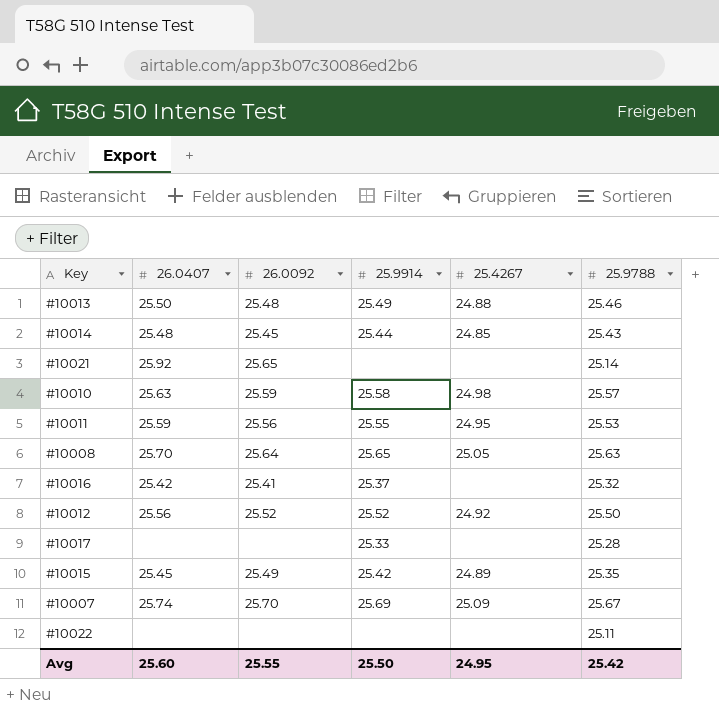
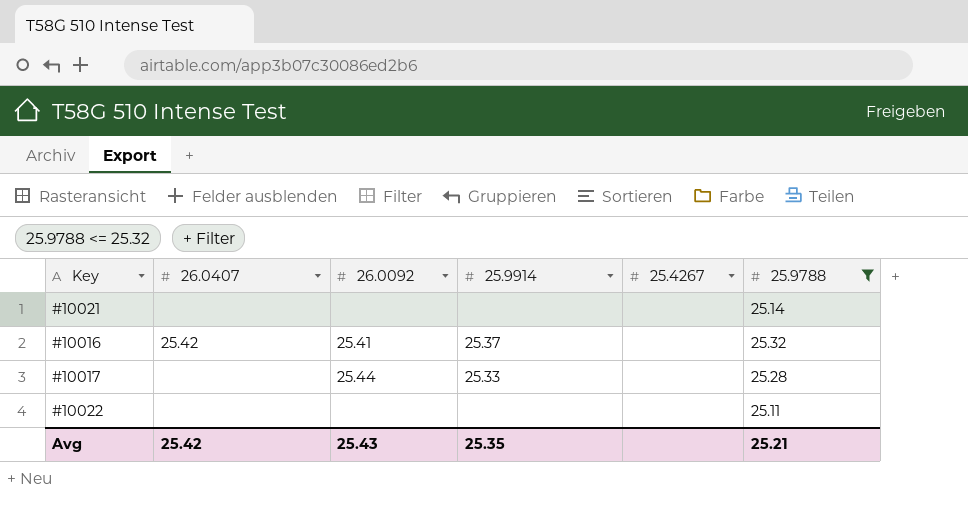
filter: none -> 25.9788 <= 25.32
#10021 | 26.0407: 25.92 -> none
#10021 | 26.0092: 25.65 -> none
#10017 | 26.0092: none -> 25.44
Avg | 26.0407: 25.60 -> 25.42
Avg | 26.0092: 25.55 -> 25.43
Avg | 25.9914: 25.50 -> 25.35
Avg | 25.4267: 24.95 -> none
Avg | 25.9788: 25.42 -> 25.21

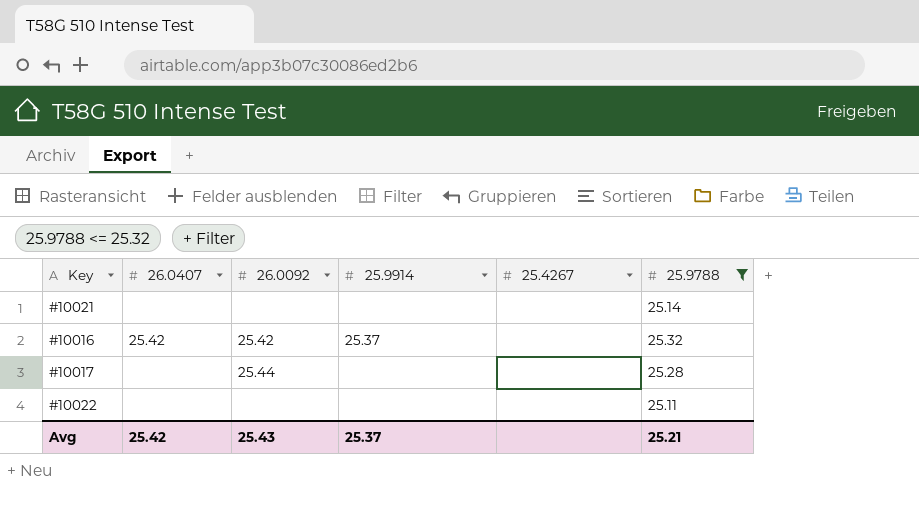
#10016 | 26.0092: 25.41 -> 25.42
#10017 | 25.9914: 25.33 -> none
Avg | 25.9914: 25.35 -> 25.37

